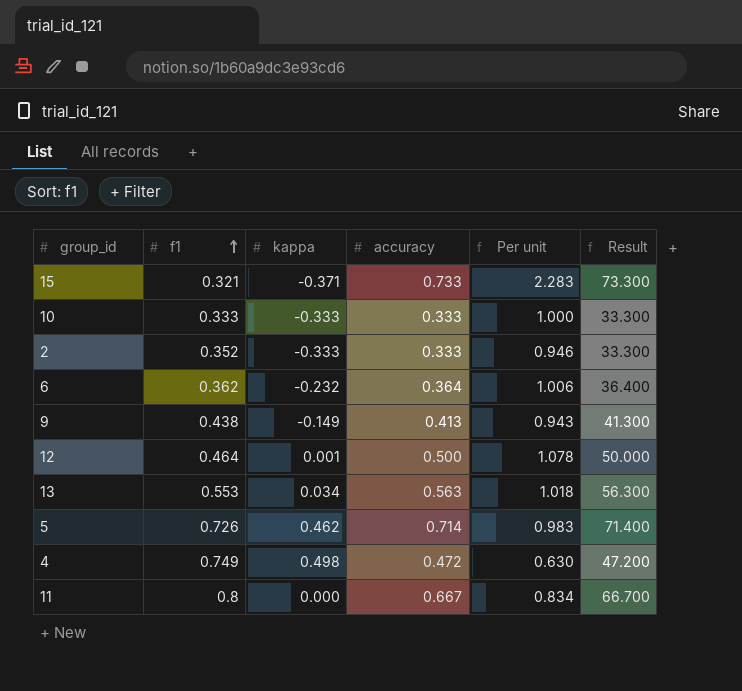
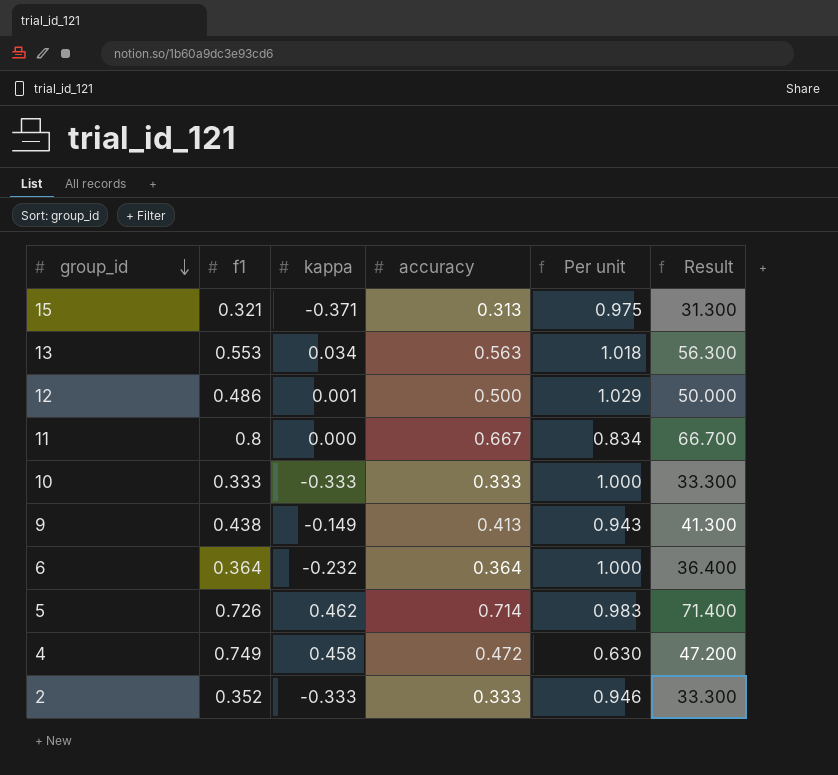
row order: f1 ascending -> group_id descending
15 | accuracy: 0.733 -> 0.313
15 | Per unit: 2.283 -> 0.975
15 | Result: 73.300 -> 31.300
12 | f1: 0.464 -> 0.486
12 | Per unit: 1.078 -> 1.029
6 | f1: 0.362 -> 0.364
6 | Per unit: 1.006 -> 1.000
4 | kappa: 0.498 -> 0.458

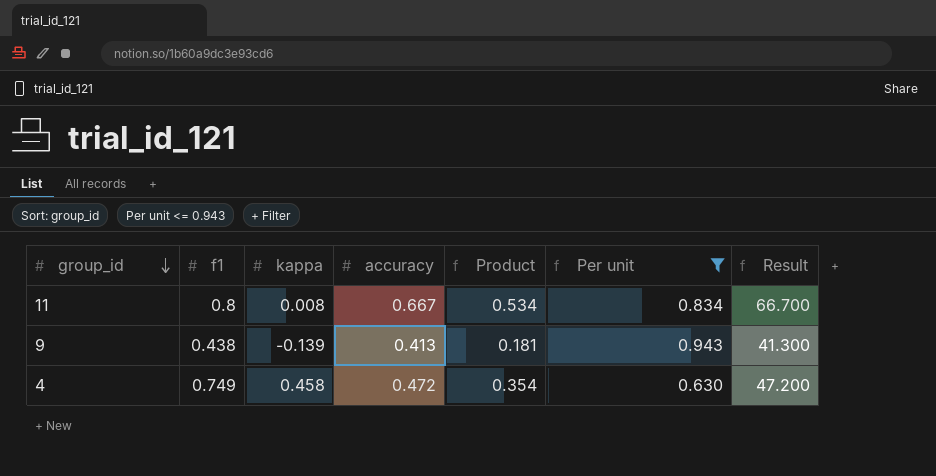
filter: none -> Per unit <= 0.943
column Product | formula: none -> [f1] * [accuracy]
11 | kappa: 0.000 -> 0.008
9 | kappa: -0.149 -> -0.139

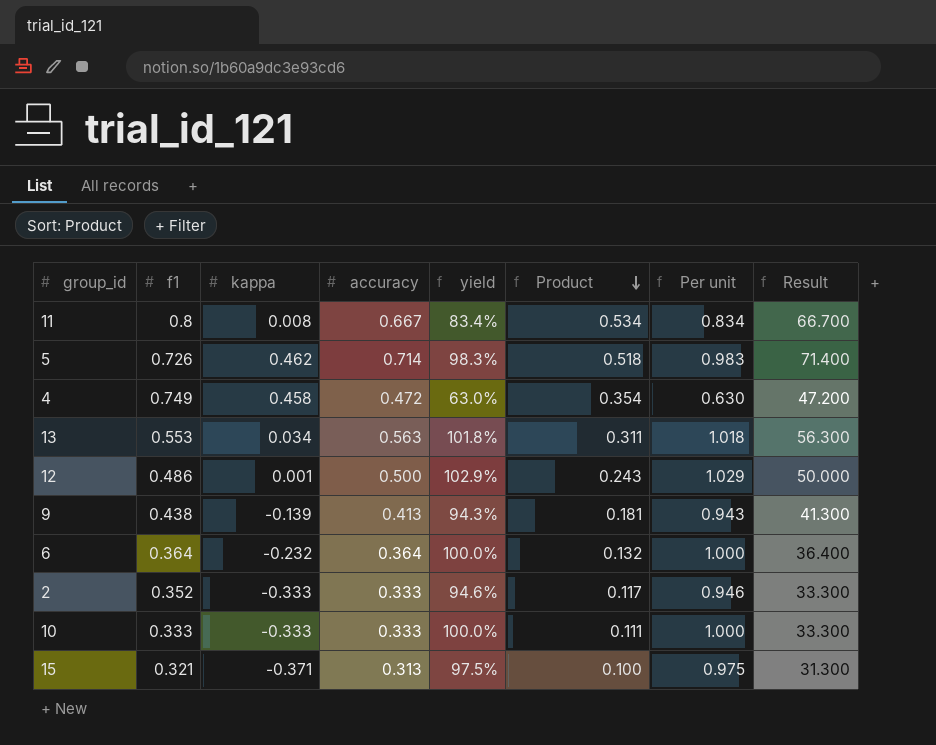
filter: Per unit <= 0.943 -> none
row order: group_id descending -> Product descending
column yield | formula: none -> [accuracy] / [f1]

